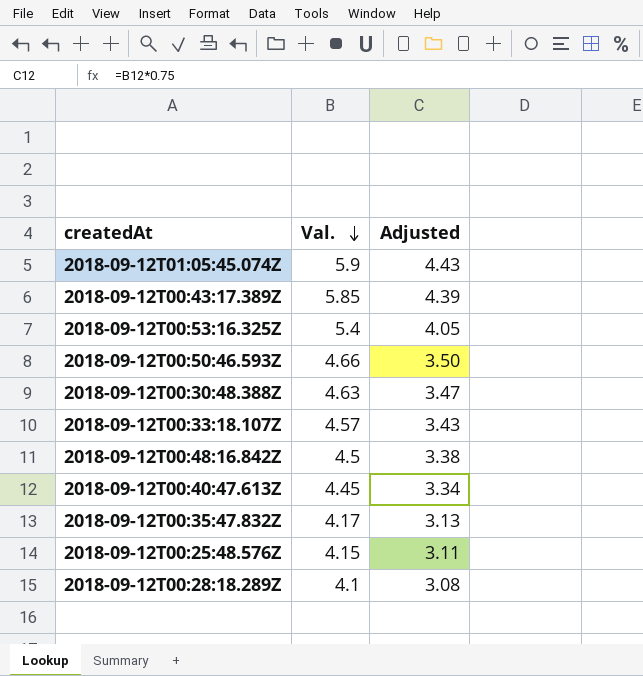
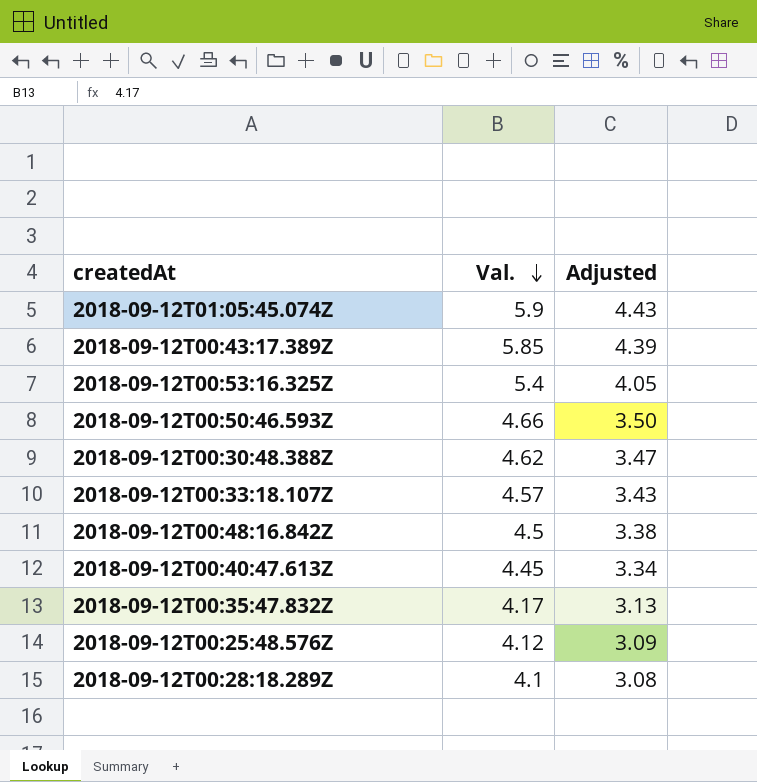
2018-09-12T00:30:48.388Z | Val.: 4.63 -> 4.62
2018-09-12T00:25:48.576Z | Val.: 4.15 -> 4.12
2018-09-12T00:25:48.576Z | Adjusted: 3.11 -> 3.09

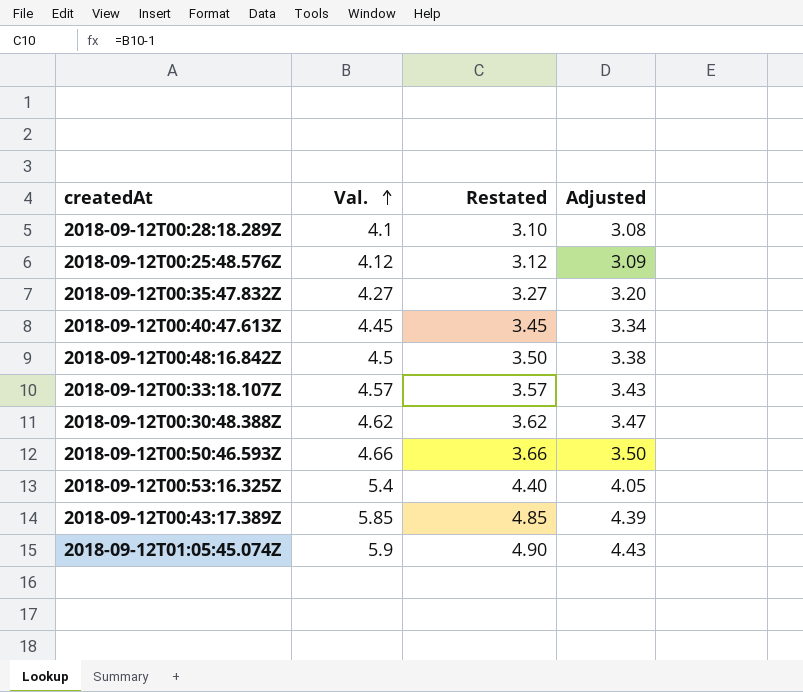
row order: Val. descending -> Val. ascending
column Restated | formula: none -> [Val.] - 1
2018-09-12T00:35:47.832Z | Val.: 4.17 -> 4.27
2018-09-12T00:35:47.832Z | Adjusted: 3.13 -> 3.20

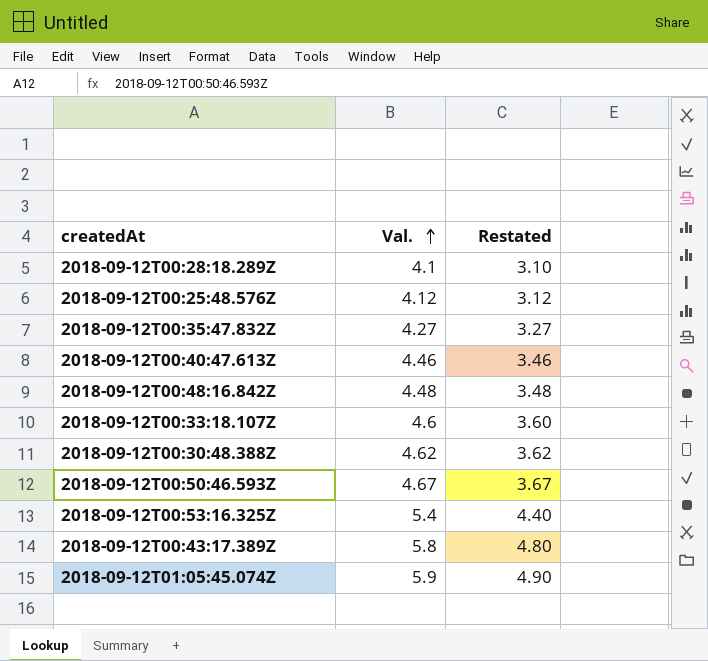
column Adjusted | formula: [Val.] * 0.75 -> none
2018-09-12T00:40:47.613Z | Val.: 4.45 -> 4.46
2018-09-12T00:40:47.613Z | Restated: 3.45 -> 3.46
2018-09-12T00:48:16.842Z | Val.: 4.5 -> 4.48
2018-09-12T00:48:16.842Z | Restated: 3.50 -> 3.48
2018-09-12T00:33:18.107Z | Val.: 4.57 -> 4.6
2018-09-12T00:33:18.107Z | Restated: 3.57 -> 3.60
2018-09-12T00:50:46.593Z | Val.: 4.66 -> 4.67
2018-09-12T00:50:46.593Z | Restated: 3.66 -> 3.67
2018-09-12T00:43:17.389Z | Val.: 5.85 -> 5.8
2018-09-12T00:43:17.389Z | Restated: 4.85 -> 4.80

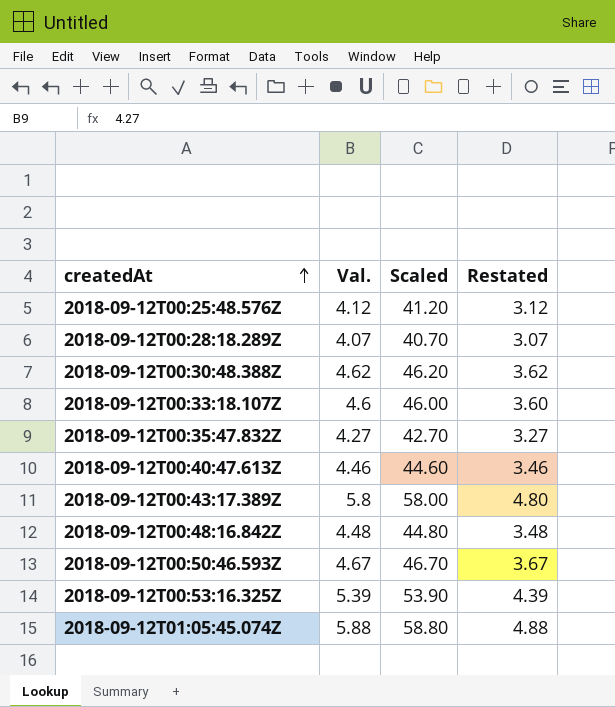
row order: Val. ascending -> createdAt ascending
column Scaled | formula: none -> [Val.] * 10
2018-09-12T00:28:18.289Z | Val.: 4.1 -> 4.07
2018-09-12T00:28:18.289Z | Restated: 3.10 -> 3.07
2018-09-12T00:53:16.325Z | Val.: 5.4 -> 5.39
2018-09-12T00:53:16.325Z | Restated: 4.40 -> 4.39
2018-09-12T01:05:45.074Z | Val.: 5.9 -> 5.88
2018-09-12T01:05:45.074Z | Restated: 4.90 -> 4.88

